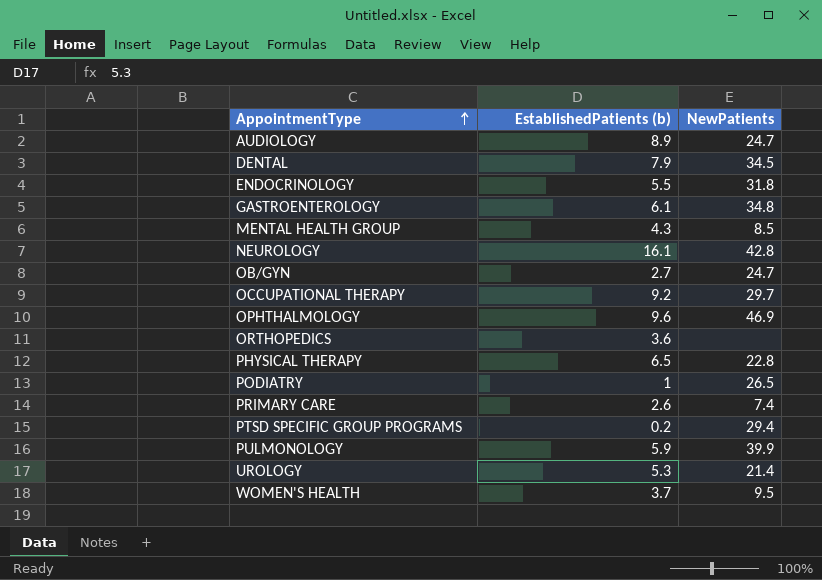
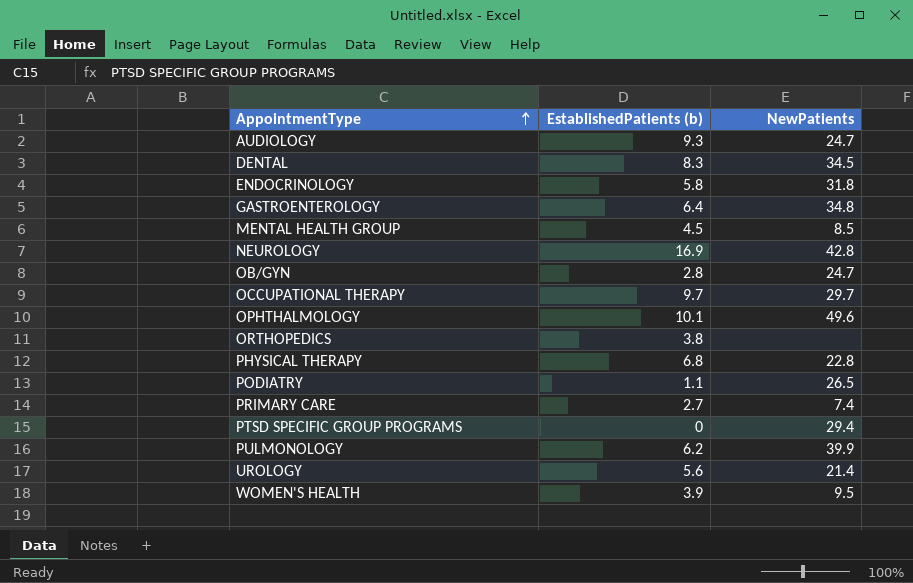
AUDIOLOGY | EstablishedPatients (b): 8.9 -> 9.3
DENTAL | EstablishedPatients (b): 7.9 -> 8.3
ENDOCRINOLOGY | EstablishedPatients (b): 5.5 -> 5.8
GASTROENTEROLOGY | EstablishedPatients (b): 6.1 -> 6.4
MENTAL HEALTH GROUP | EstablishedPatients (b): 4.3 -> 4.5
NEUROLOGY | EstablishedPatients (b): 16.1 -> 16.9
OB/GYN | EstablishedPatients (b): 2.7 -> 2.8
OCCUPATIONAL THERAPY | EstablishedPatients (b): 9.2 -> 9.7
OPHTHALMOLOGY | EstablishedPatients (b): 9.6 -> 10.1
OPHTHALMOLOGY | NewPatients: 46.9 -> 49.6
ORTHOPEDICS | EstablishedPatients (b): 3.6 -> 3.8
PHYSICAL THERAPY | EstablishedPatients (b): 6.5 -> 6.8
PODIATRY | EstablishedPatients (b): 1 -> 1.1
PRIMARY CARE | EstablishedPatients (b): 2.6 -> 2.7
PTSD SPECIFIC GROUP PROGRAMS | EstablishedPatients (b): 0.2 -> 0
PULMONOLOGY | EstablishedPatients (b): 5.9 -> 6.2
UROLOGY | EstablishedPatients (b): 5.3 -> 5.6
WOMEN'S HEALTH | EstablishedPatients (b): 3.7 -> 3.9

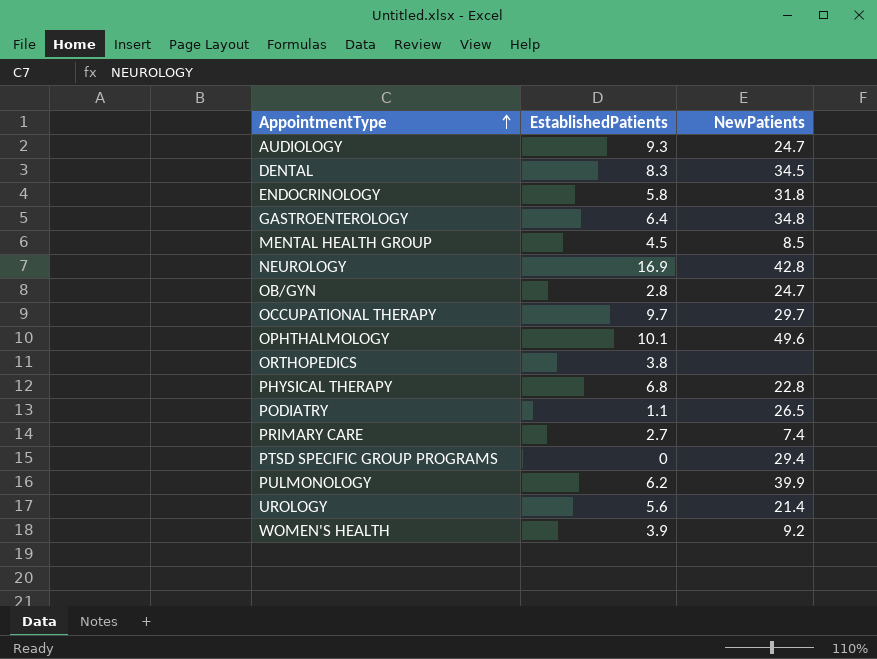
column name: EstablishedPatients (b) -> EstablishedPatients
WOMEN'S HEALTH | NewPatients: 9.5 -> 9.2

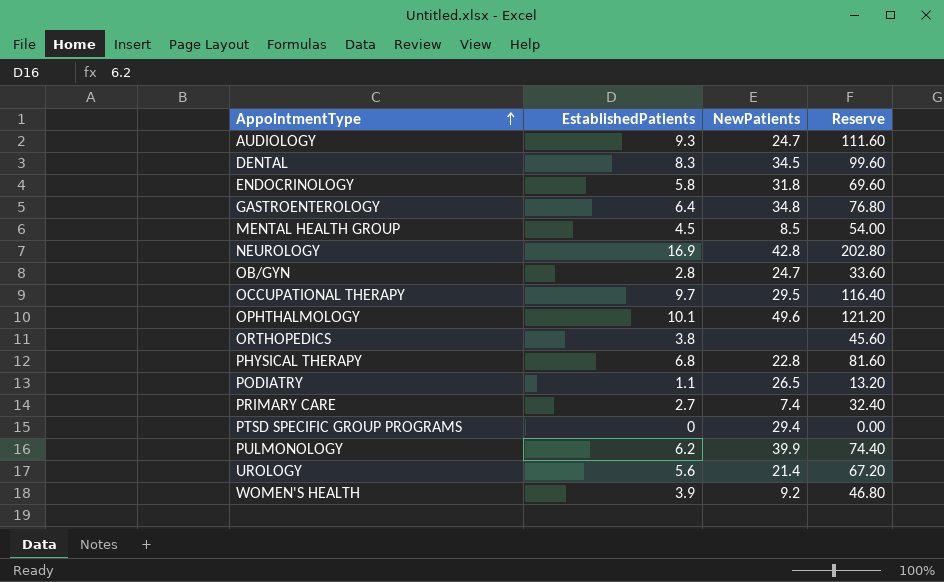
column Reserve | formula: none -> [EstablishedPatients] * 12
OCCUPATIONAL THERAPY | NewPatients: 29.7 -> 29.5

